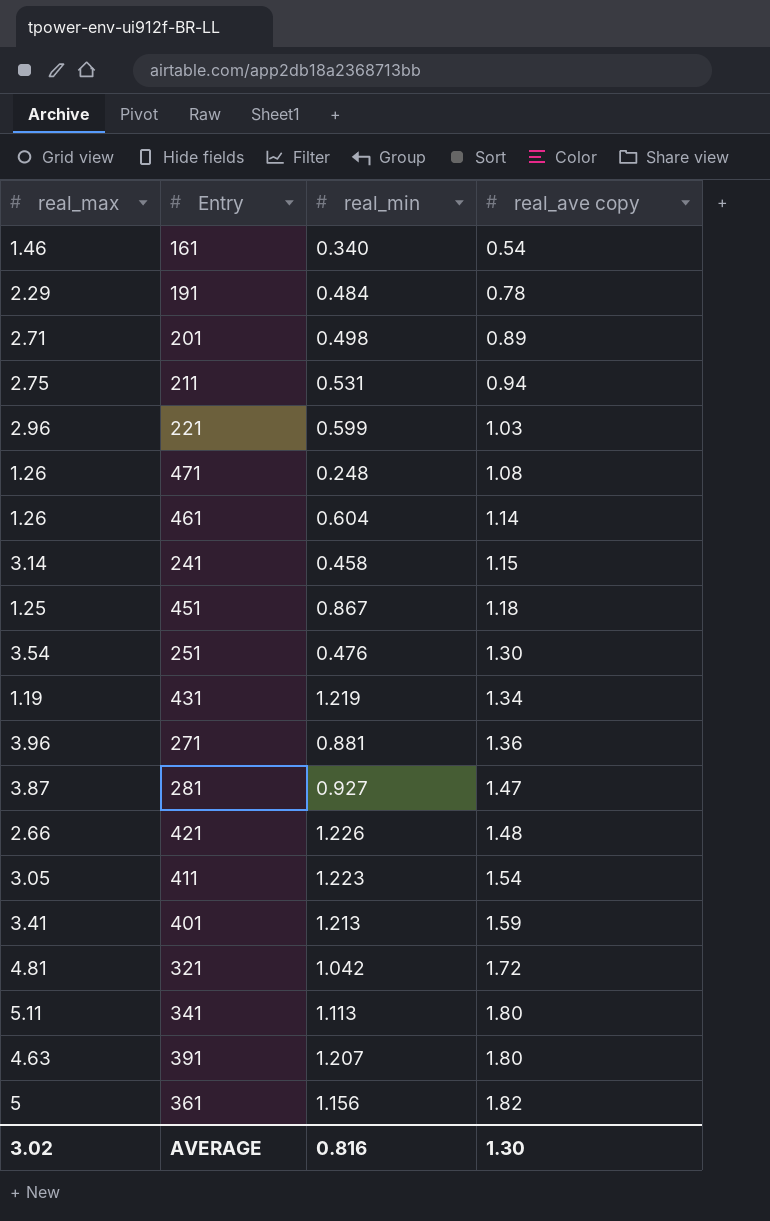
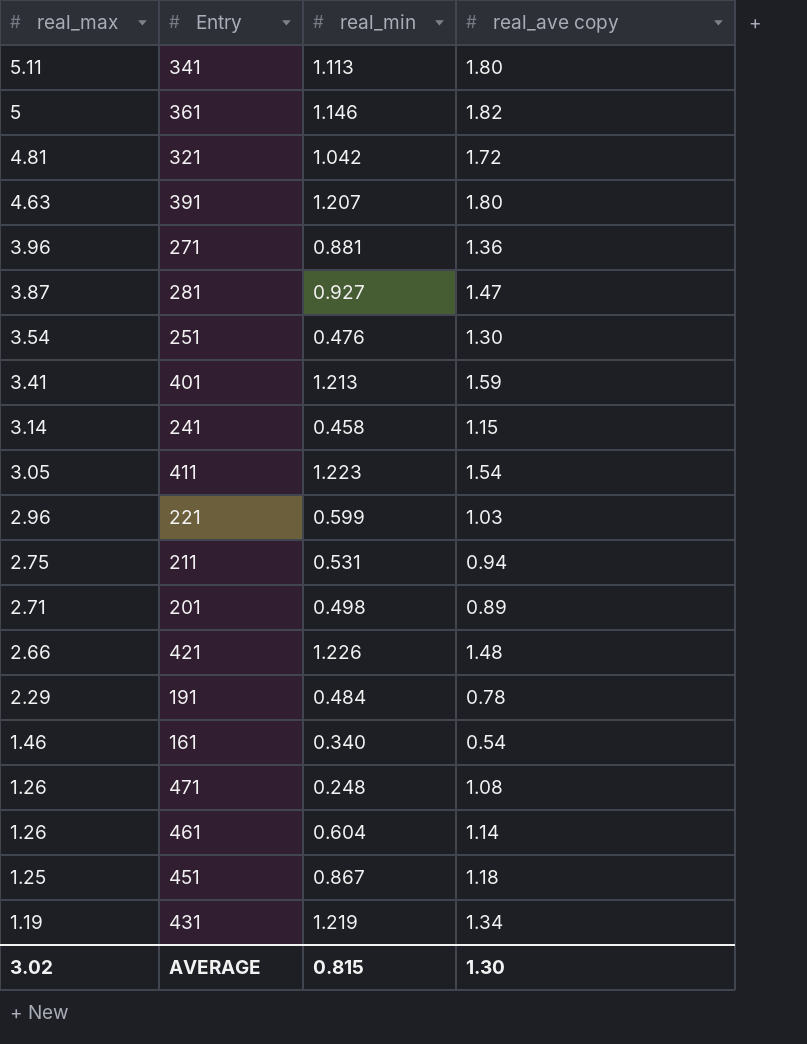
row order: real_ave copy ascending -> real_max descending
361 | real_min: 1.156 -> 1.146
AVERAGE | real_min: 0.816 -> 0.815

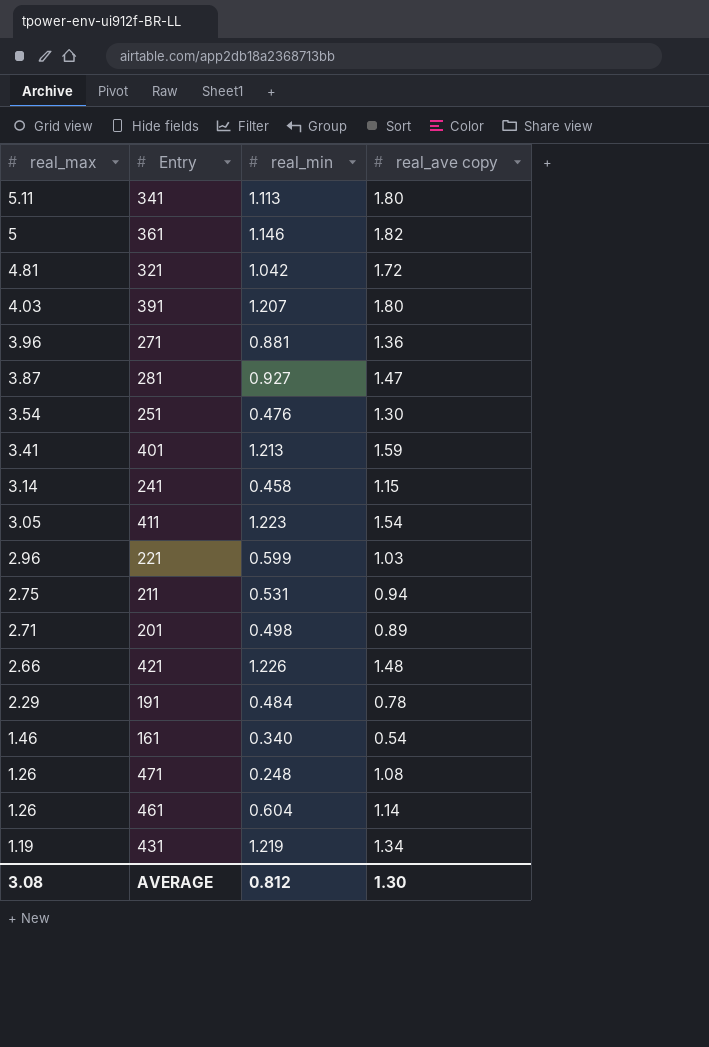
row 451: 1.25 | 0.867 | 1.18 -> none
391 | real_max: 4.63 -> 4.03
AVERAGE | real_max: 3.02 -> 3.08
AVERAGE | real_min: 0.815 -> 0.812

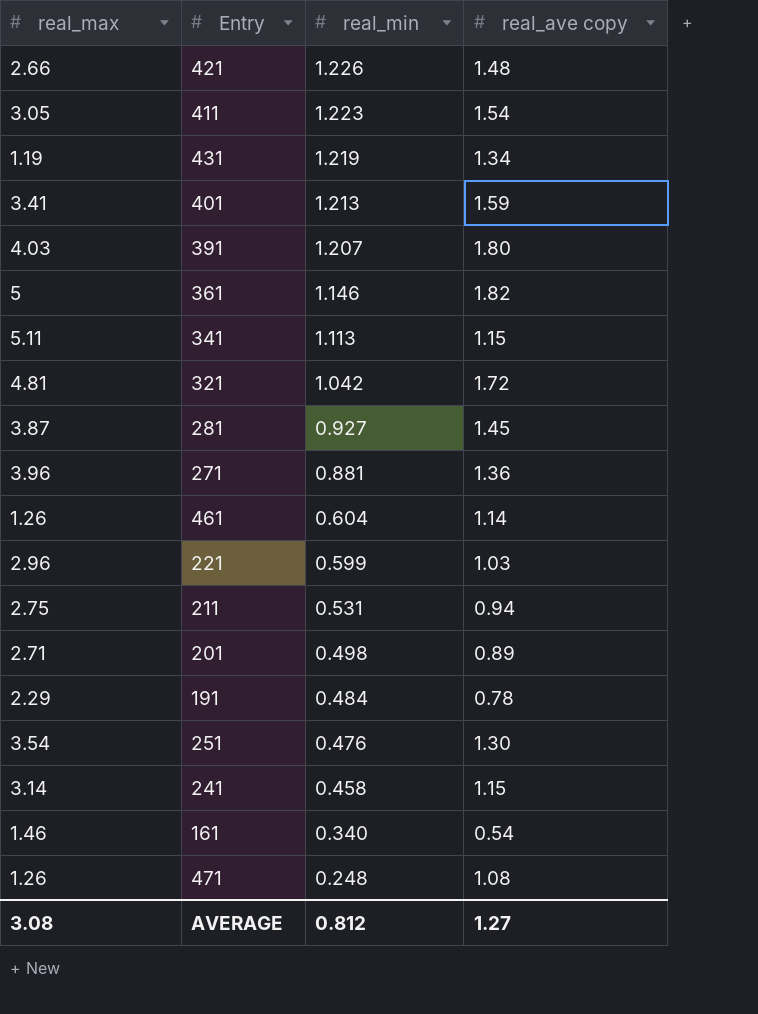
row order: real_max descending -> real_min descending
341 | real_ave copy: 1.80 -> 1.15
281 | real_ave copy: 1.47 -> 1.45
AVERAGE | real_ave copy: 1.30 -> 1.27

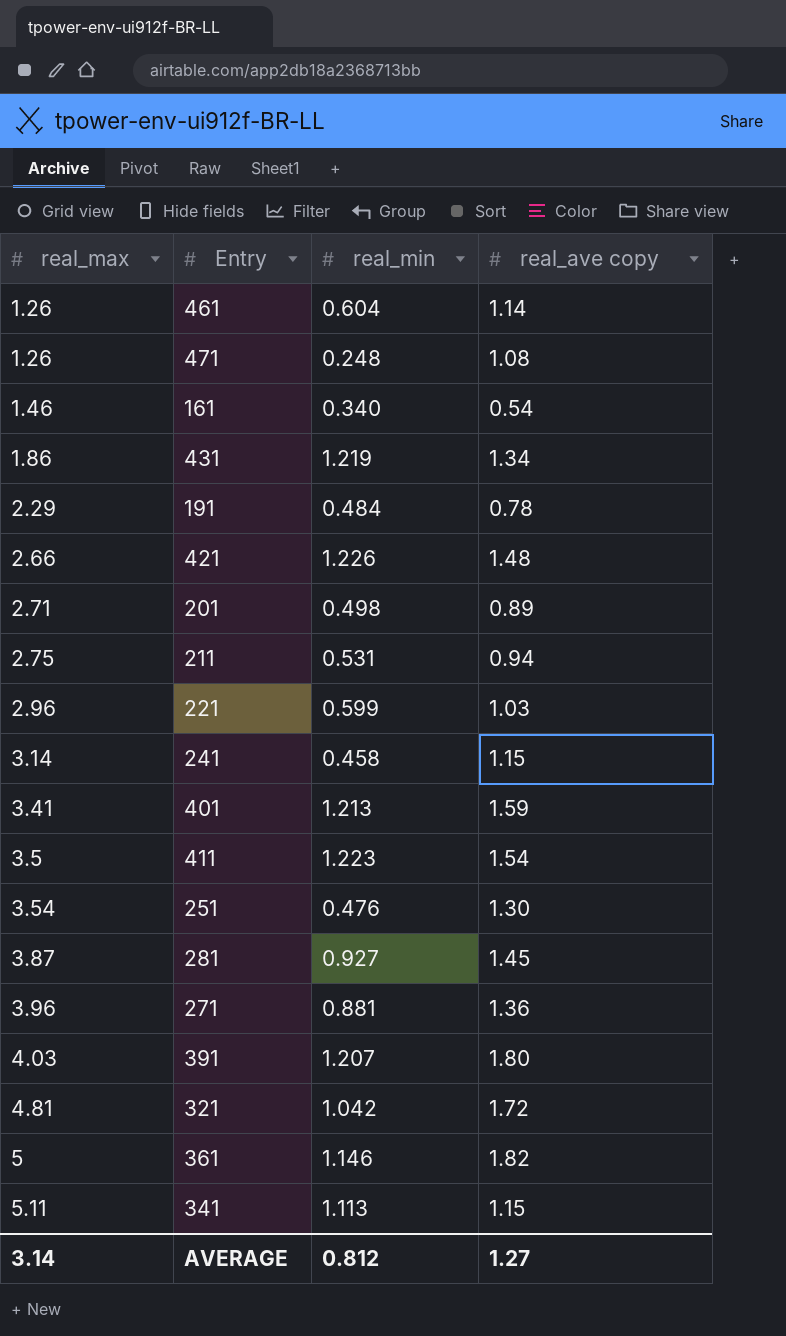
row order: real_min descending -> real_max ascending
431 | real_max: 1.19 -> 1.86
411 | real_max: 3.05 -> 3.5
AVERAGE | real_max: 3.08 -> 3.14

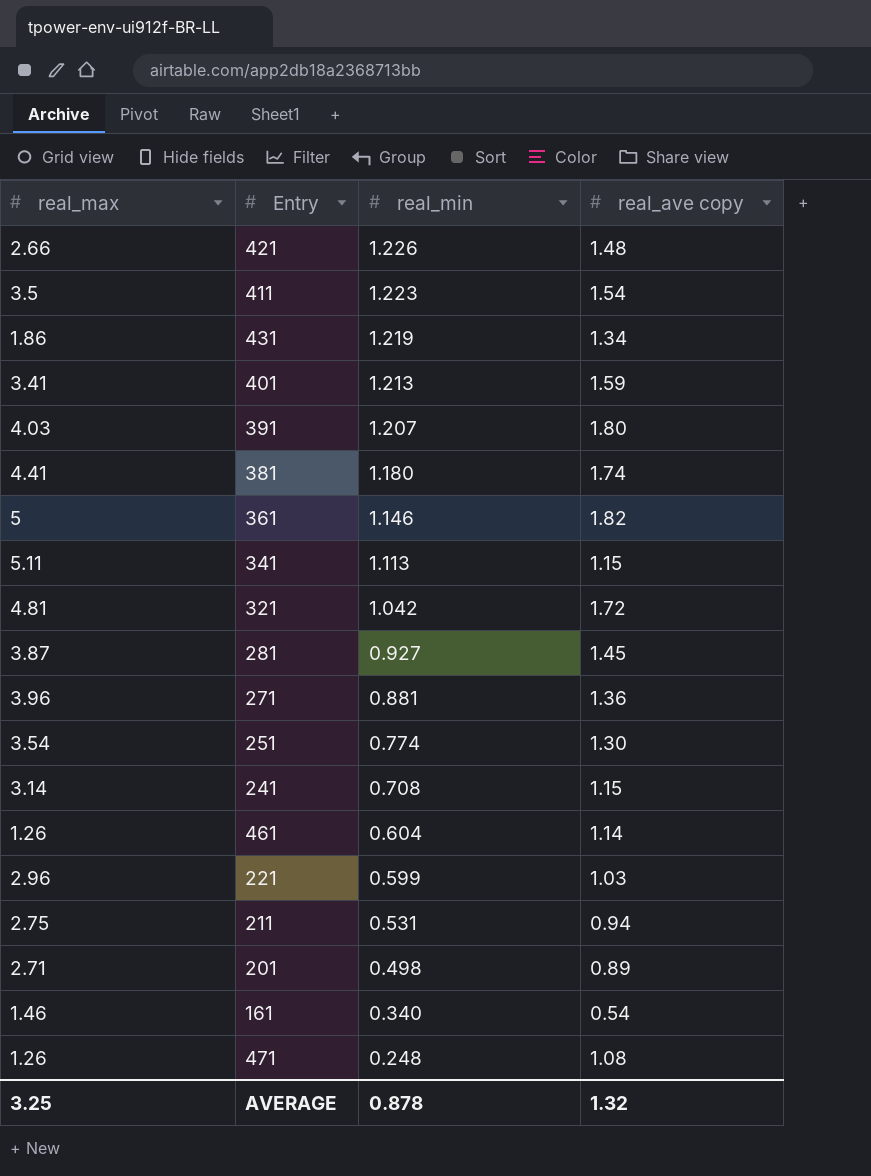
row order: real_max ascending -> real_min descending
row 191: 2.29 | 0.484 | 0.78 -> none
row 381: none -> 4.41 | 1.180 | 1.74
251 | real_min: 0.476 -> 0.774
241 | real_min: 0.458 -> 0.708
AVERAGE | real_max: 3.14 -> 3.25
AVERAGE | real_min: 0.812 -> 0.878
AVERAGE | real_ave copy: 1.27 -> 1.32

